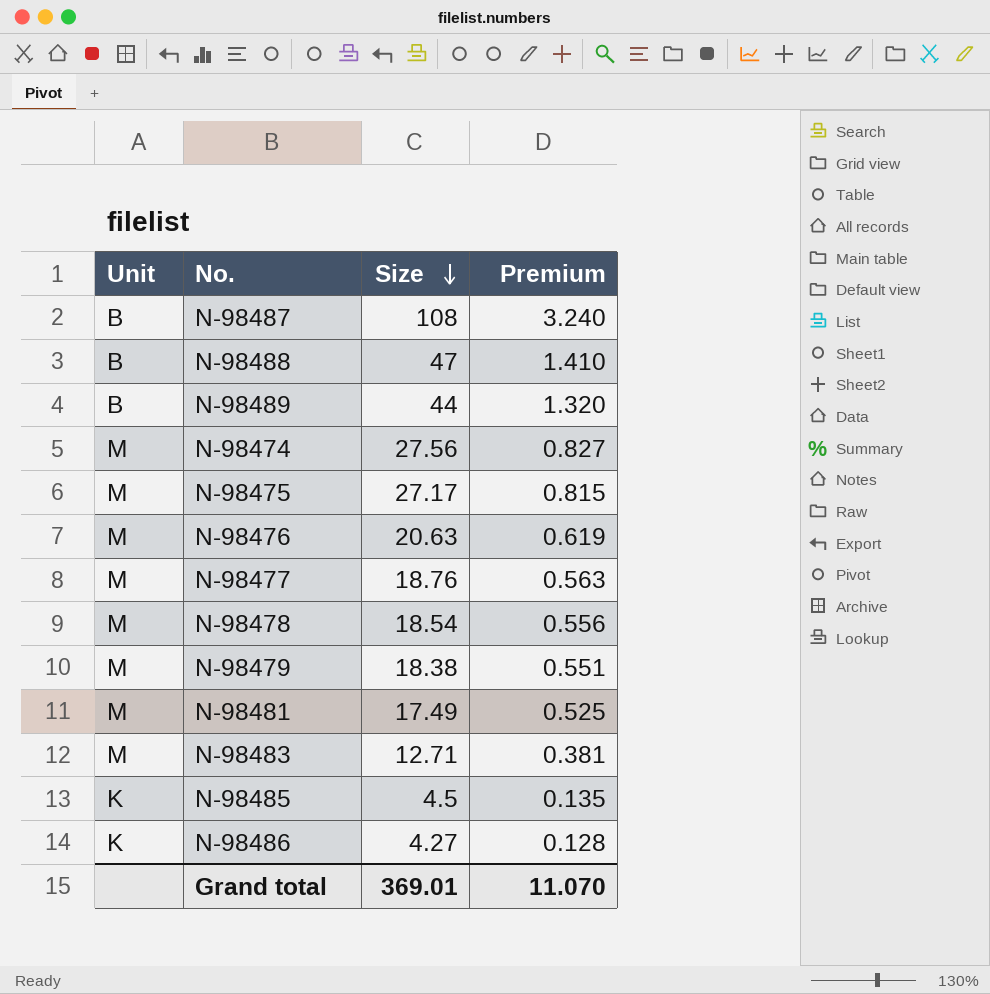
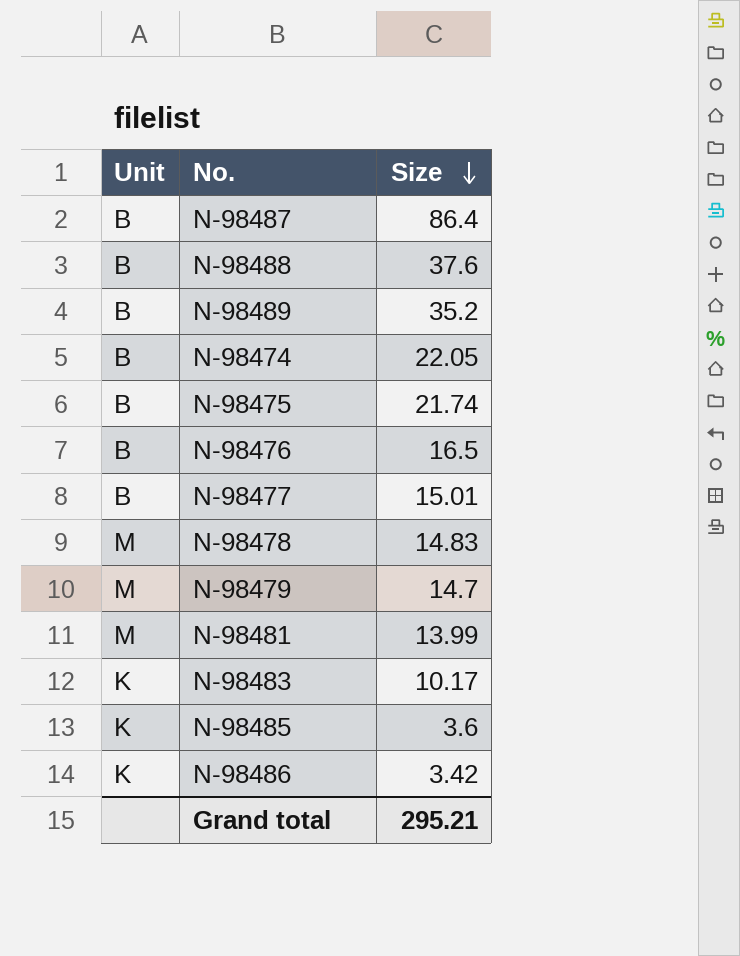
column Premium | formula: [Size] * 0.03 -> none
N-98487 | Size: 108 -> 86.4
N-98488 | Size: 47 -> 37.6
N-98489 | Size: 44 -> 35.2
N-98474 | Unit: M -> B
N-98474 | Size: 27.56 -> 22.05
N-98475 | Unit: M -> B
N-98475 | Size: 27.17 -> 21.74
N-98476 | Unit: M -> B
N-98476 | Size: 20.63 -> 16.5
N-98477 | Unit: M -> B
N-98477 | Size: 18.76 -> 15.01
N-98478 | Size: 18.54 -> 14.83
N-98479 | Size: 18.38 -> 14.7
N-98481 | Size: 17.49 -> 13.99
N-98483 | Unit: M -> K
N-98483 | Size: 12.71 -> 10.17
N-98485 | Size: 4.5 -> 3.6
N-98486 | Size: 4.27 -> 3.42
Grand total | Size: 369.01 -> 295.21

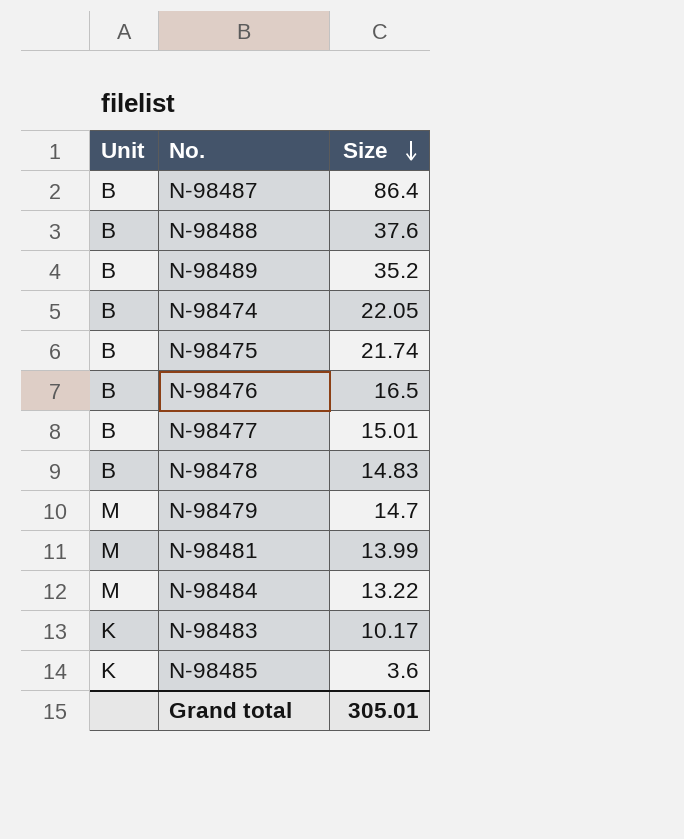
row N-98486: K | 3.42 -> none
N-98478 | Unit: M -> B
row N-98484: none -> M | 13.22
Grand total | Size: 295.21 -> 305.01

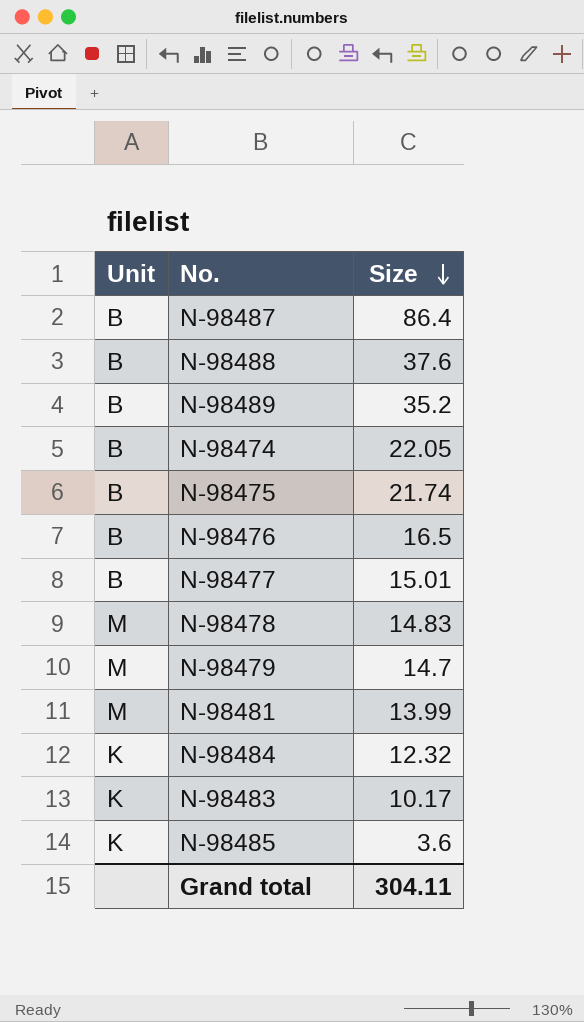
N-98478 | Unit: B -> M
N-98484 | Unit: M -> K
N-98484 | Size: 13.22 -> 12.32
Grand total | Size: 305.01 -> 304.11

